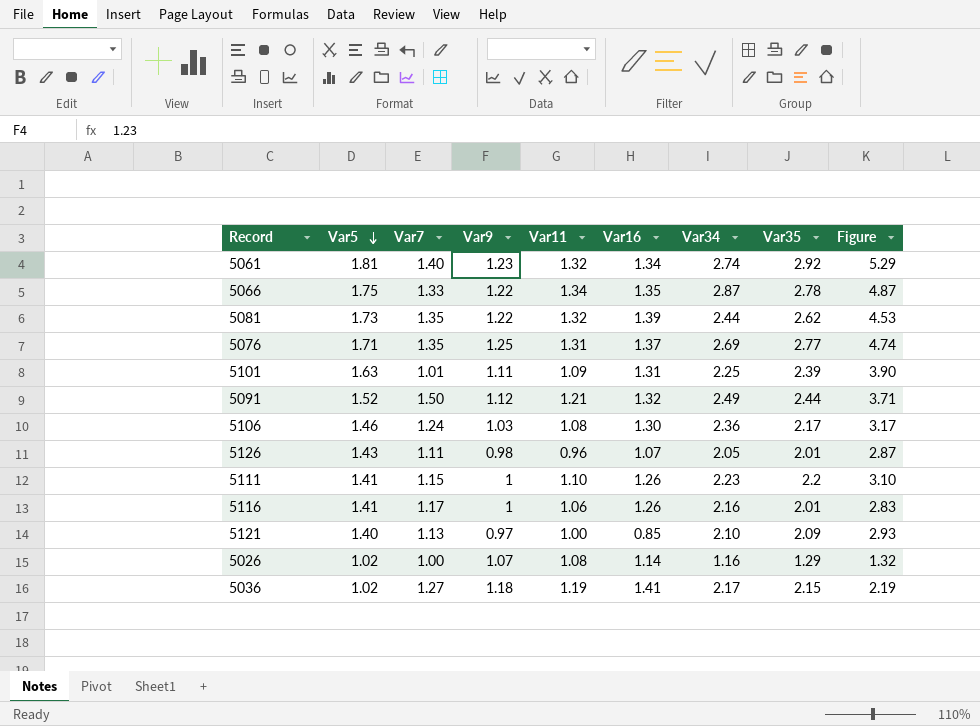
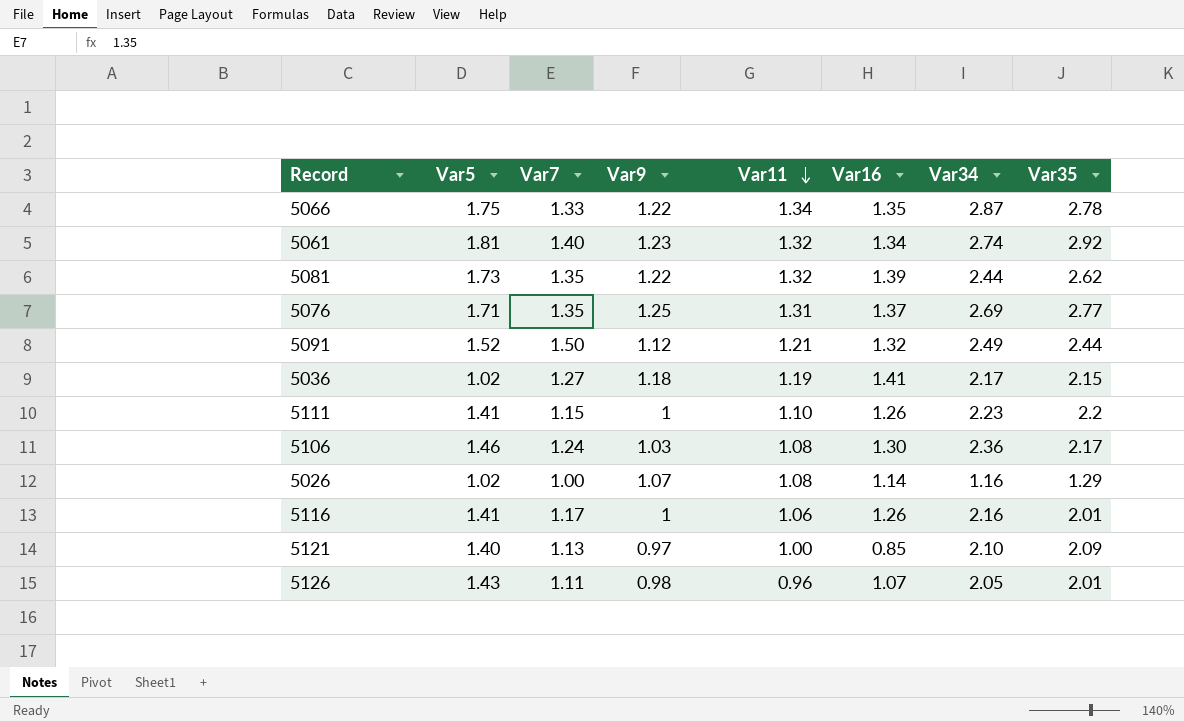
row order: Var5 descending -> Var11 descending
column Figure | formula: [Var5] * [Var35] -> none
row 5101: 1.63 | 1.01 | 1.11 | 1.09 | 1.31 | 2.25 | 2.39 | 3.90 -> none

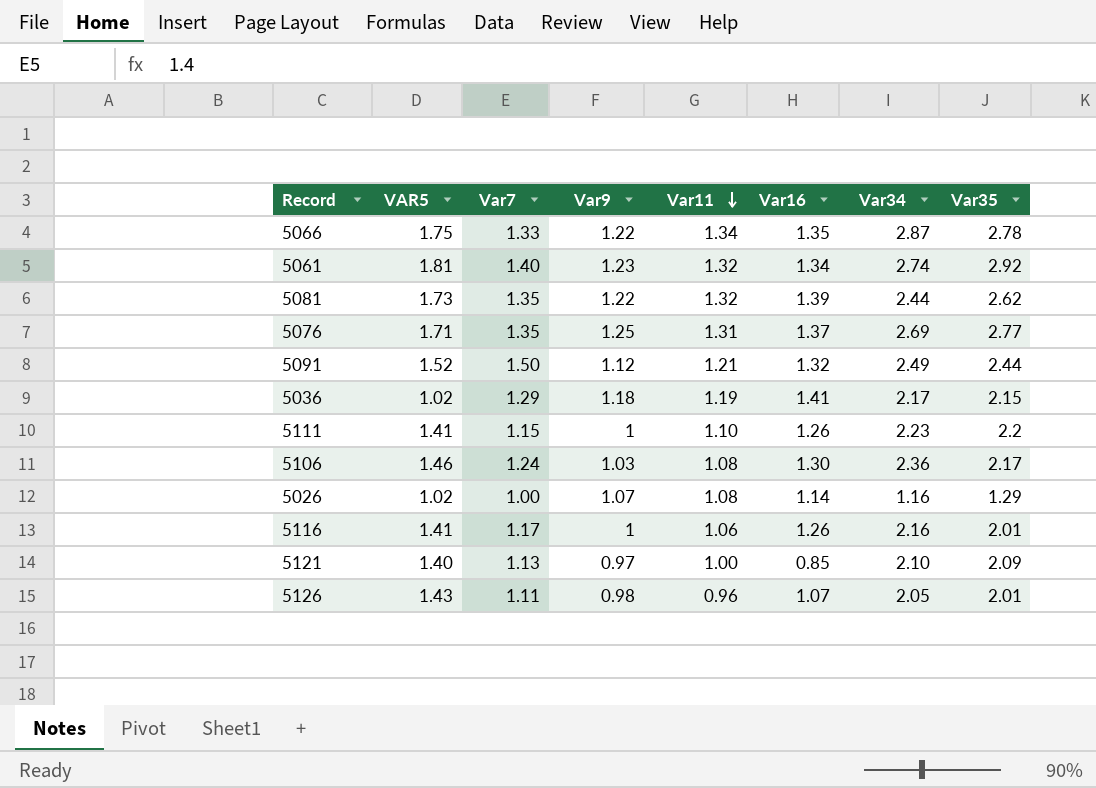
column name: Var5 -> VAR5
5036 | Var7: 1.27 -> 1.29

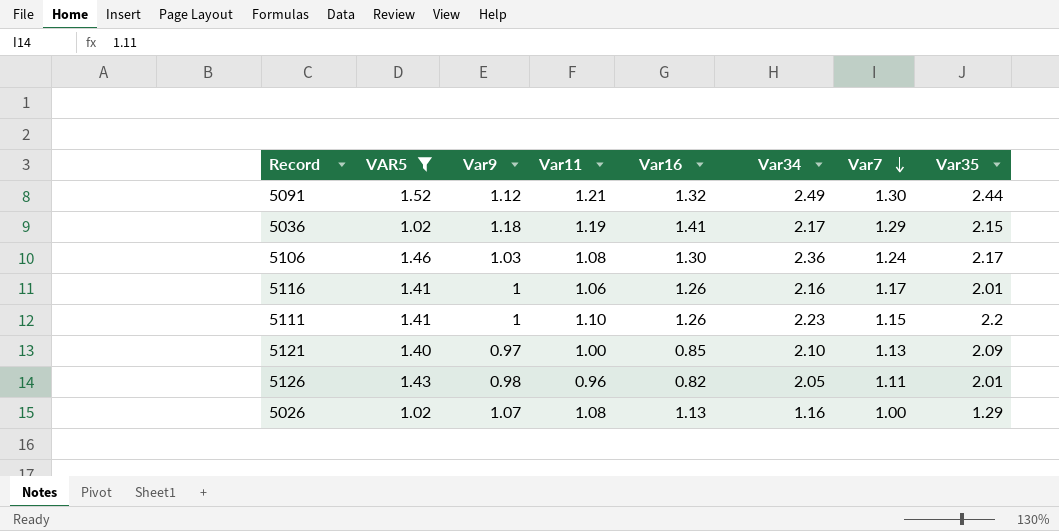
filter: none -> VAR5 <= 1.52
row order: Var11 descending -> Var7 descending
column Var7 | position: 3 -> 7
5091 | Var7: 1.50 -> 1.30
5126 | Var16: 1.07 -> 0.82
5026 | Var16: 1.14 -> 1.13

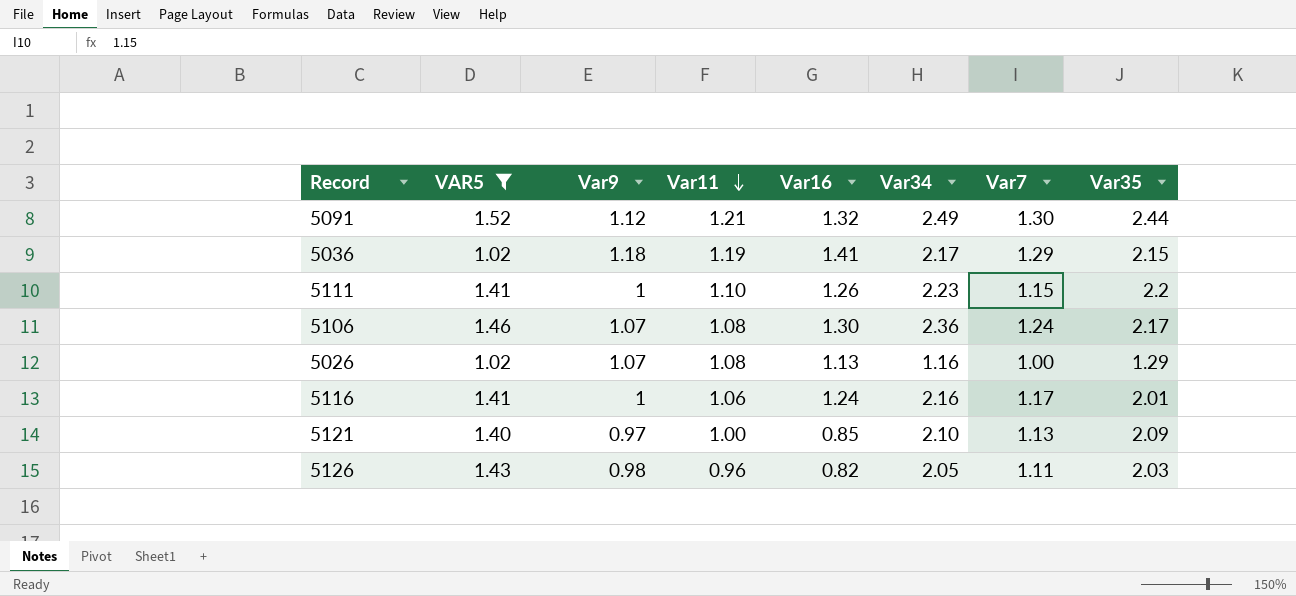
row order: Var7 descending -> Var11 descending
5106 | Var9: 1.03 -> 1.07
5116 | Var16: 1.26 -> 1.24
5126 | Var35: 2.01 -> 2.03

